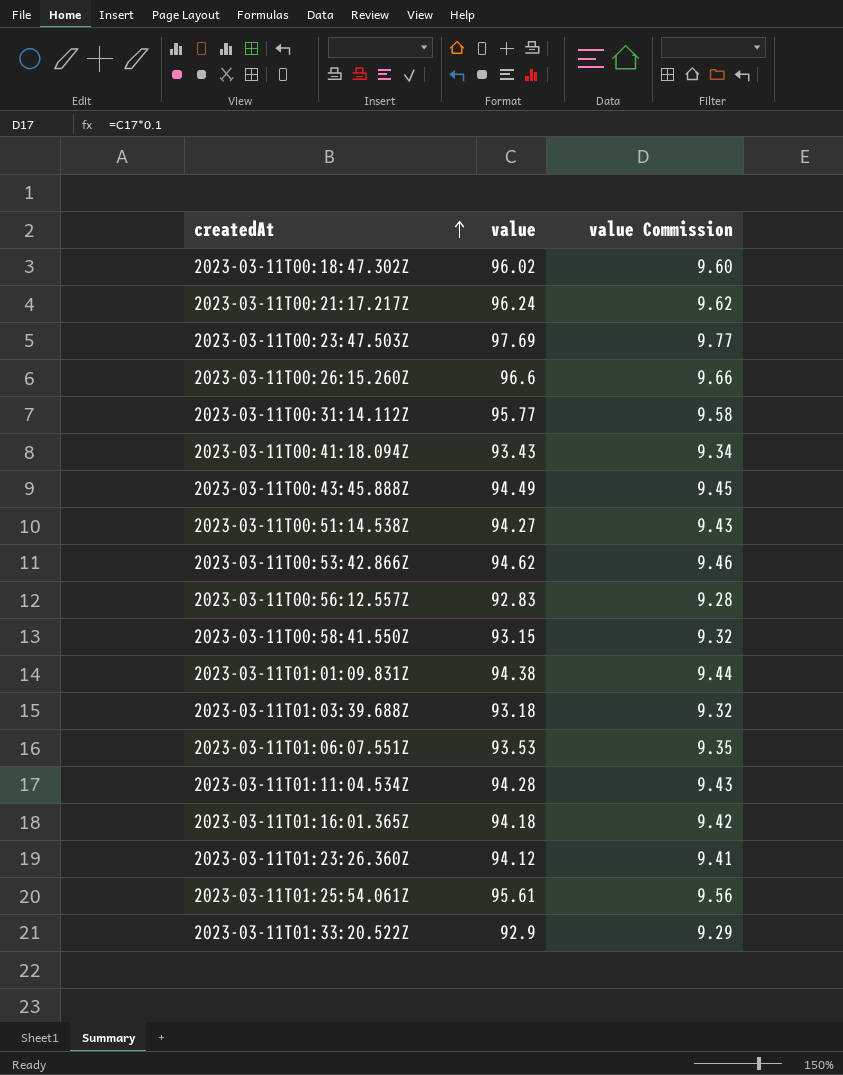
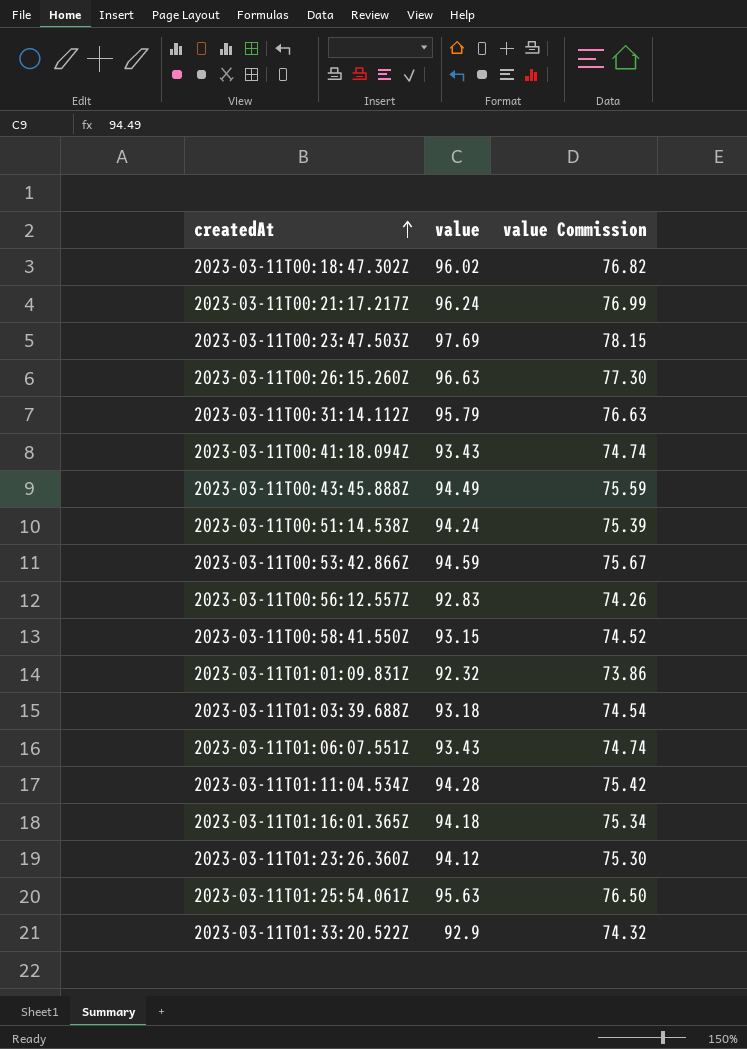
column value Commission | formula: [value] * 0.1 -> [value] * 0.8
2023-03-11T00:26:15.260Z | value: 96.6 -> 96.63
2023-03-11T00:31:14.112Z | value: 95.77 -> 95.79
2023-03-11T00:51:14.538Z | value: 94.27 -> 94.24
2023-03-11T00:53:42.866Z | value: 94.62 -> 94.59
2023-03-11T01:01:09.831Z | value: 94.38 -> 92.32
2023-03-11T01:06:07.551Z | value: 93.53 -> 93.43
2023-03-11T01:25:54.061Z | value: 95.61 -> 95.63

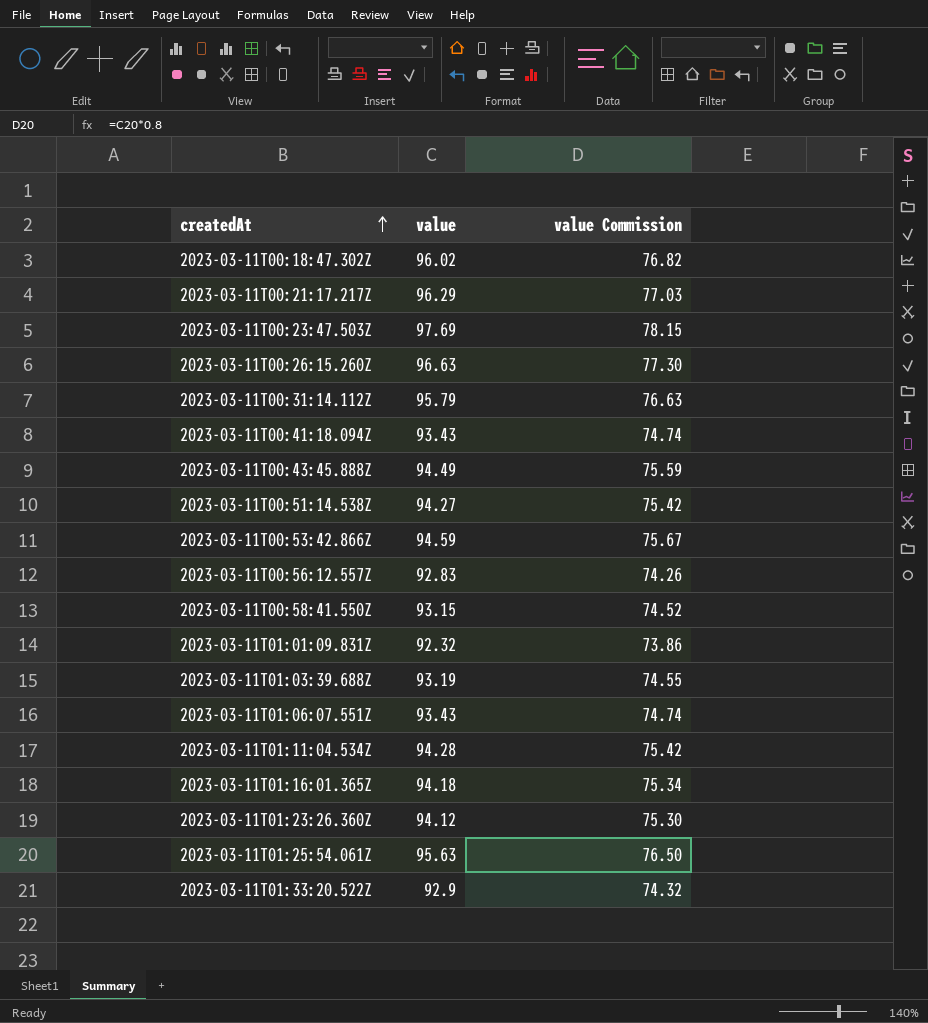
2023-03-11T00:21:17.217Z | value: 96.24 -> 96.29
2023-03-11T00:21:17.217Z | value Commission: 76.99 -> 77.03
2023-03-11T00:51:14.538Z | value: 94.24 -> 94.27
2023-03-11T00:51:14.538Z | value Commission: 75.39 -> 75.42
2023-03-11T01:03:39.688Z | value: 93.18 -> 93.19
2023-03-11T01:03:39.688Z | value Commission: 74.54 -> 74.55

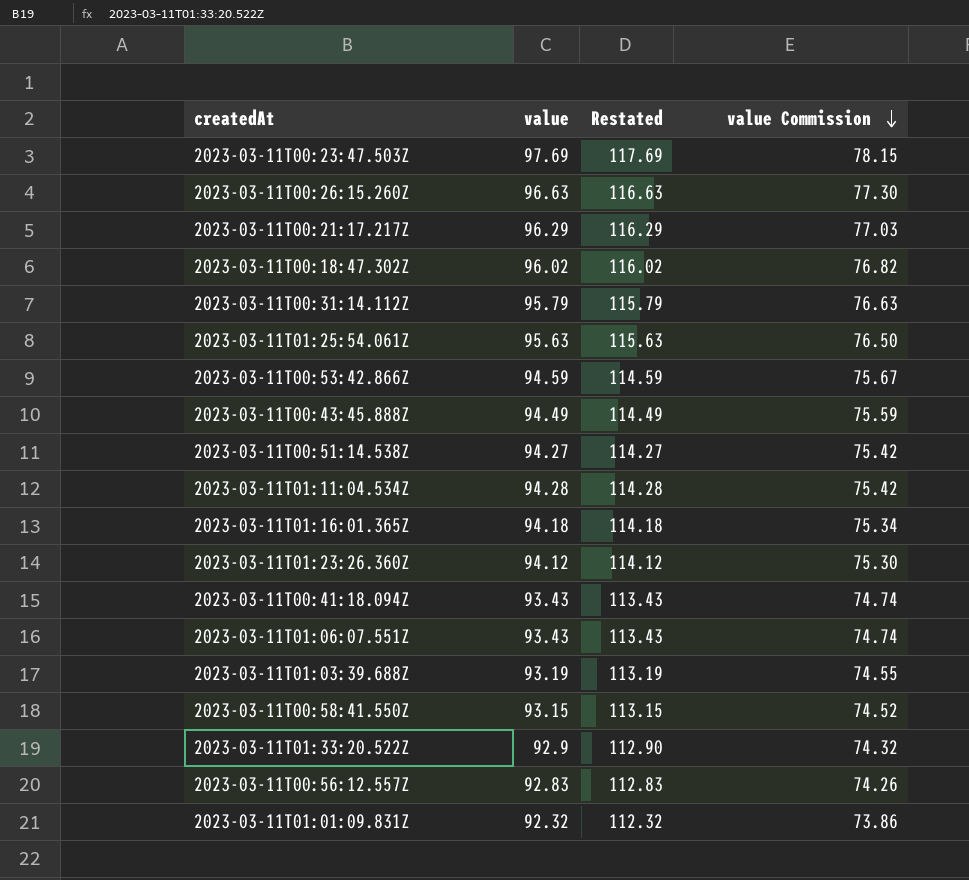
row order: createdAt ascending -> value Commission descending
column Restated | formula: none -> [value] + 20

